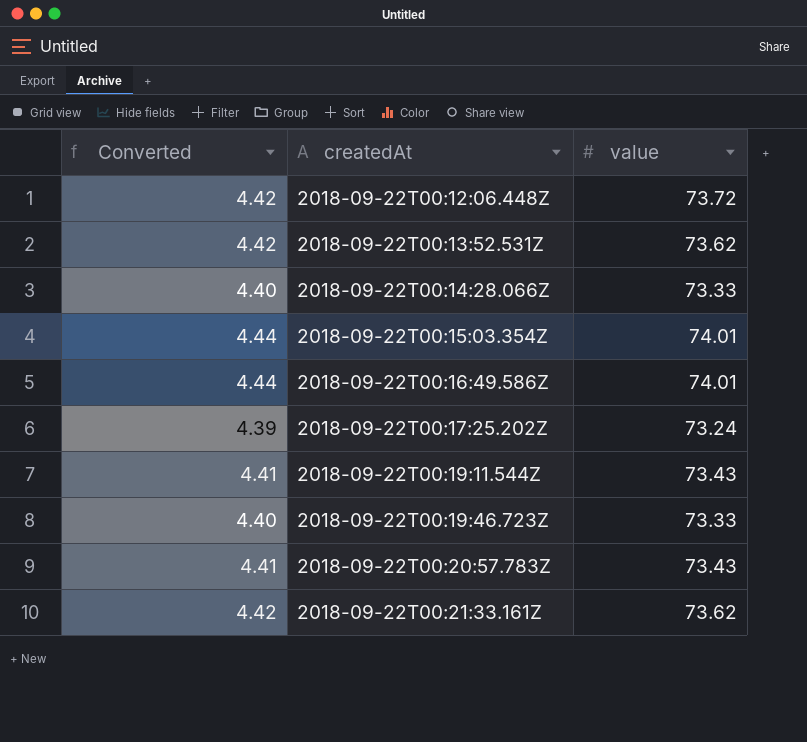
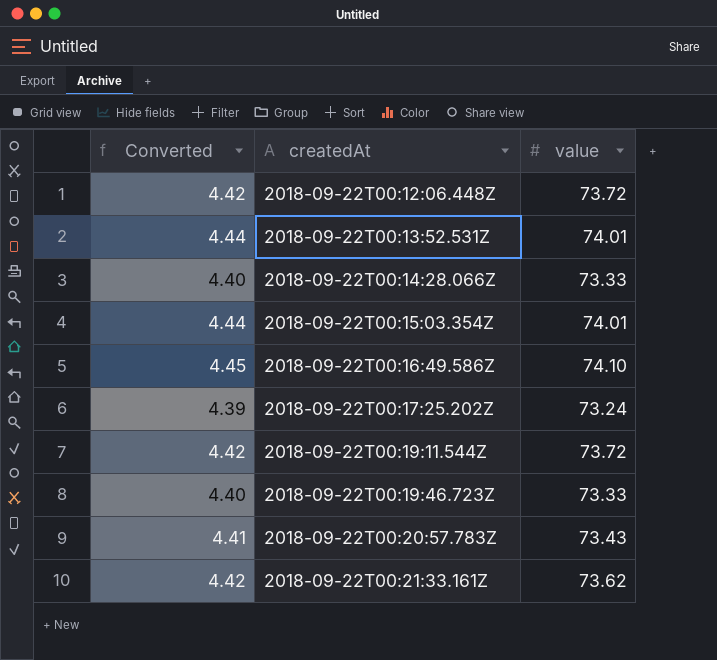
2018-09-22T00:13:52.531Z | Converted: 4.42 -> 4.44
2018-09-22T00:13:52.531Z | value: 73.62 -> 74.01
2018-09-22T00:16:49.586Z | Converted: 4.44 -> 4.45
2018-09-22T00:16:49.586Z | value: 74.01 -> 74.10
2018-09-22T00:19:11.544Z | Converted: 4.41 -> 4.42
2018-09-22T00:19:11.544Z | value: 73.43 -> 73.72

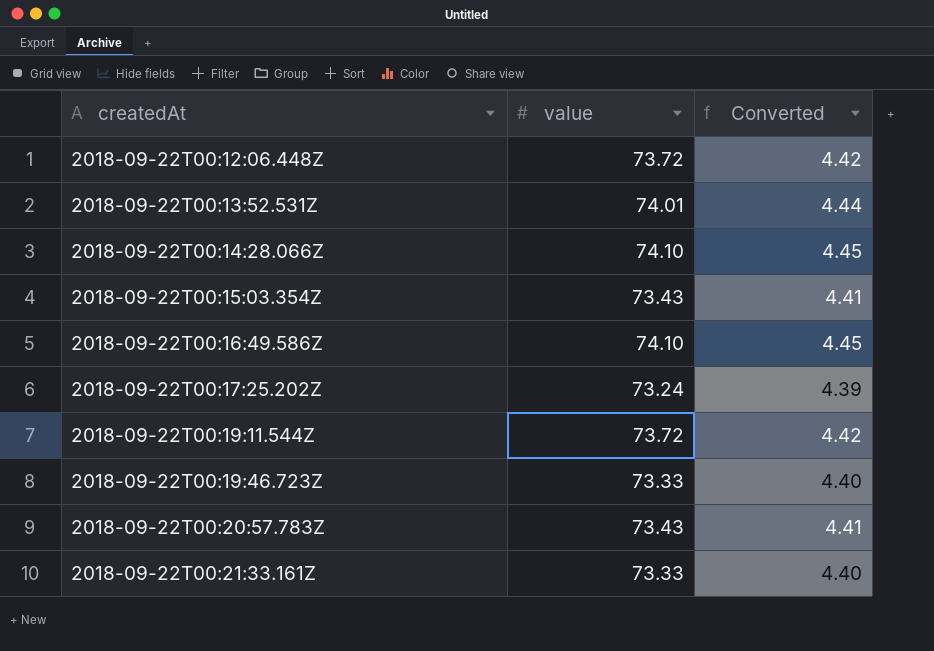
column Converted | position: 1 -> 3
2018-09-22T00:14:28.066Z | value: 73.33 -> 74.10
2018-09-22T00:14:28.066Z | Converted: 4.40 -> 4.45
2018-09-22T00:15:03.354Z | value: 74.01 -> 73.43
2018-09-22T00:15:03.354Z | Converted: 4.44 -> 4.41
2018-09-22T00:21:33.161Z | value: 73.62 -> 73.33
2018-09-22T00:21:33.161Z | Converted: 4.42 -> 4.40

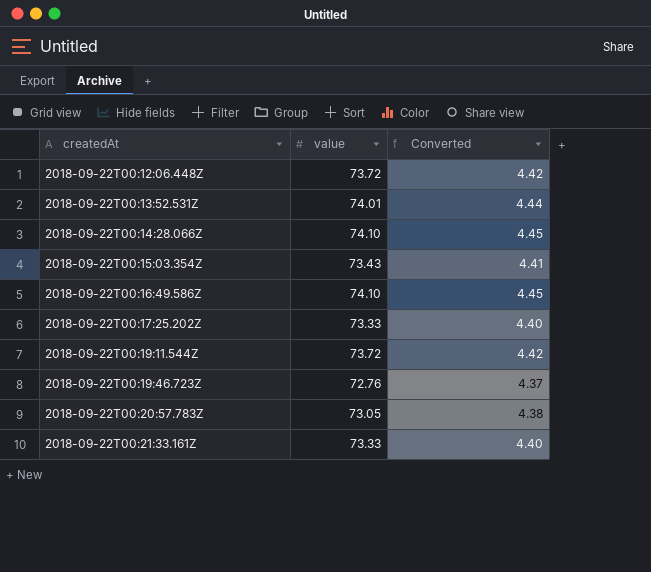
2018-09-22T00:17:25.202Z | value: 73.24 -> 73.33
2018-09-22T00:17:25.202Z | Converted: 4.39 -> 4.40
2018-09-22T00:19:46.723Z | value: 73.33 -> 72.76
2018-09-22T00:19:46.723Z | Converted: 4.40 -> 4.37
2018-09-22T00:20:57.783Z | value: 73.43 -> 73.05
2018-09-22T00:20:57.783Z | Converted: 4.41 -> 4.38

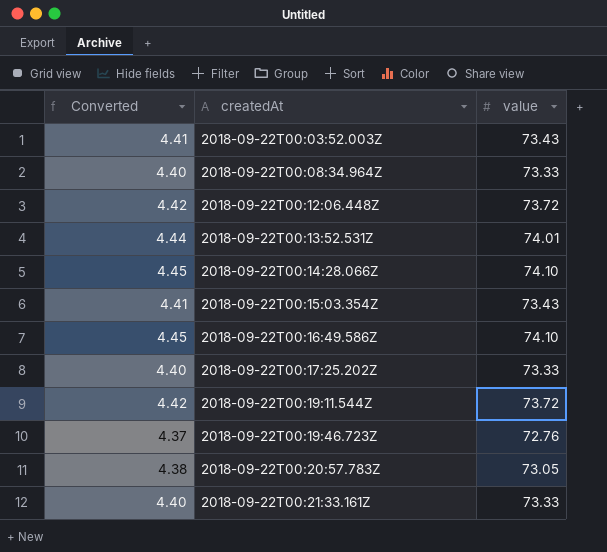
column Converted | position: 3 -> 1
row 2018-09-22T00:03:52.003Z: none -> 4.41 | 73.43
row 2018-09-22T00:08:34.964Z: none -> 4.40 | 73.33

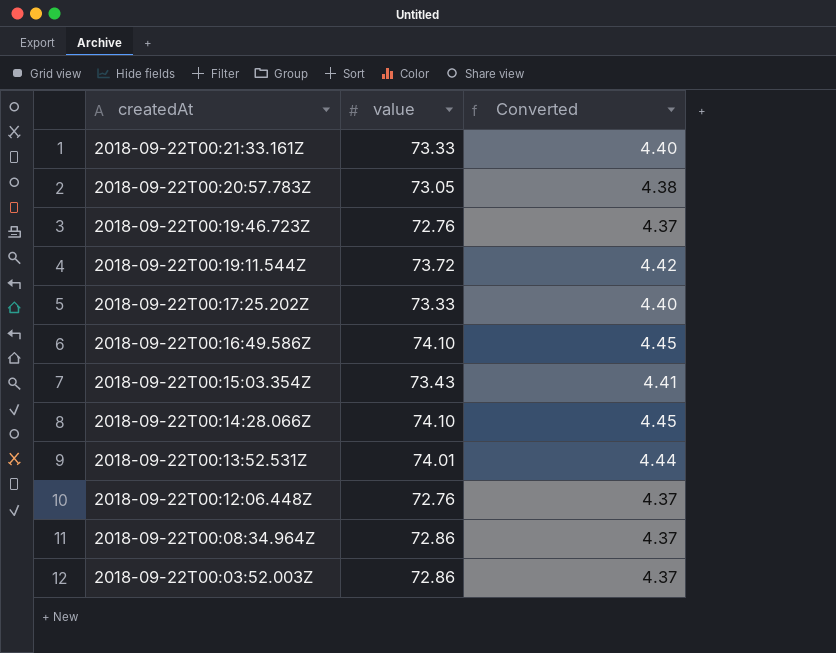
row order: createdAt ascending -> createdAt descending
column Converted | position: 1 -> 3
2018-09-22T00:12:06.448Z | value: 73.72 -> 72.76
2018-09-22T00:12:06.448Z | Converted: 4.42 -> 4.37
2018-09-22T00:08:34.964Z | value: 73.33 -> 72.86
2018-09-22T00:08:34.964Z | Converted: 4.40 -> 4.37
2018-09-22T00:03:52.003Z | value: 73.43 -> 72.86
2018-09-22T00:03:52.003Z | Converted: 4.41 -> 4.37

